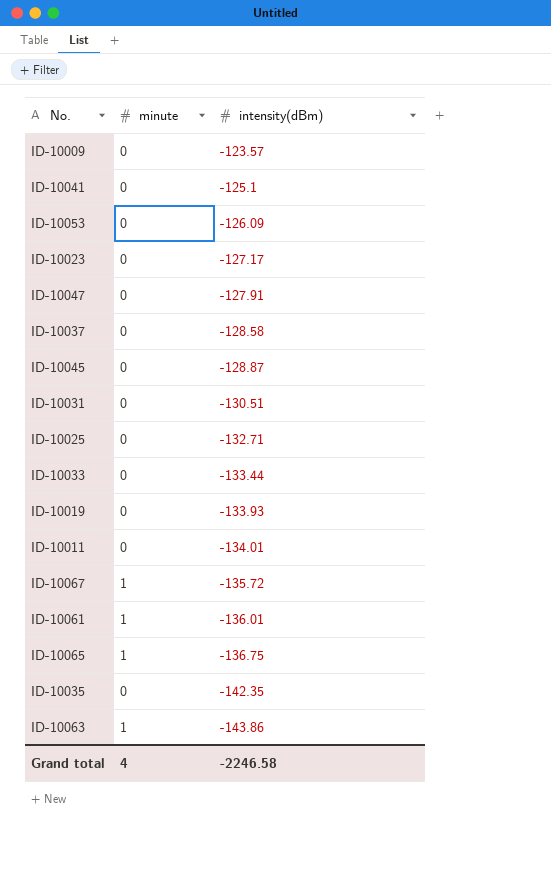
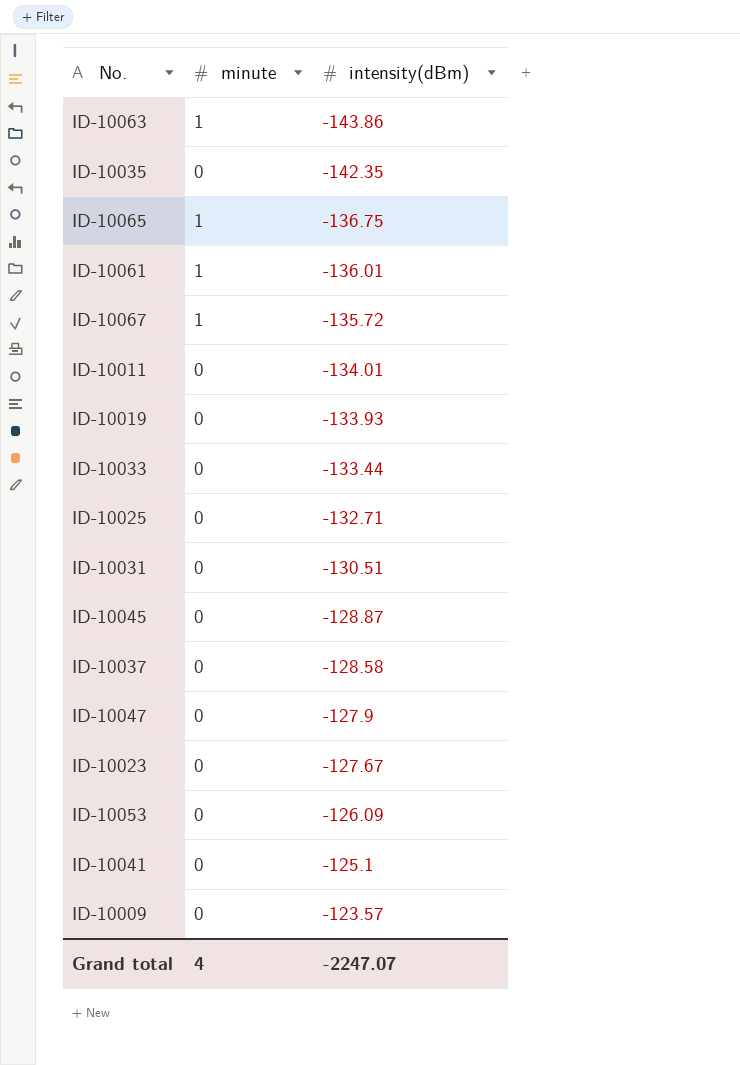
row order: intensity(dBm) descending -> intensity(dBm) ascending
ID-10047 | intensity(dBm): -127.91 -> -127.9
ID-10023 | intensity(dBm): -127.17 -> -127.67
Grand total | intensity(dBm): -2246.58 -> -2247.07

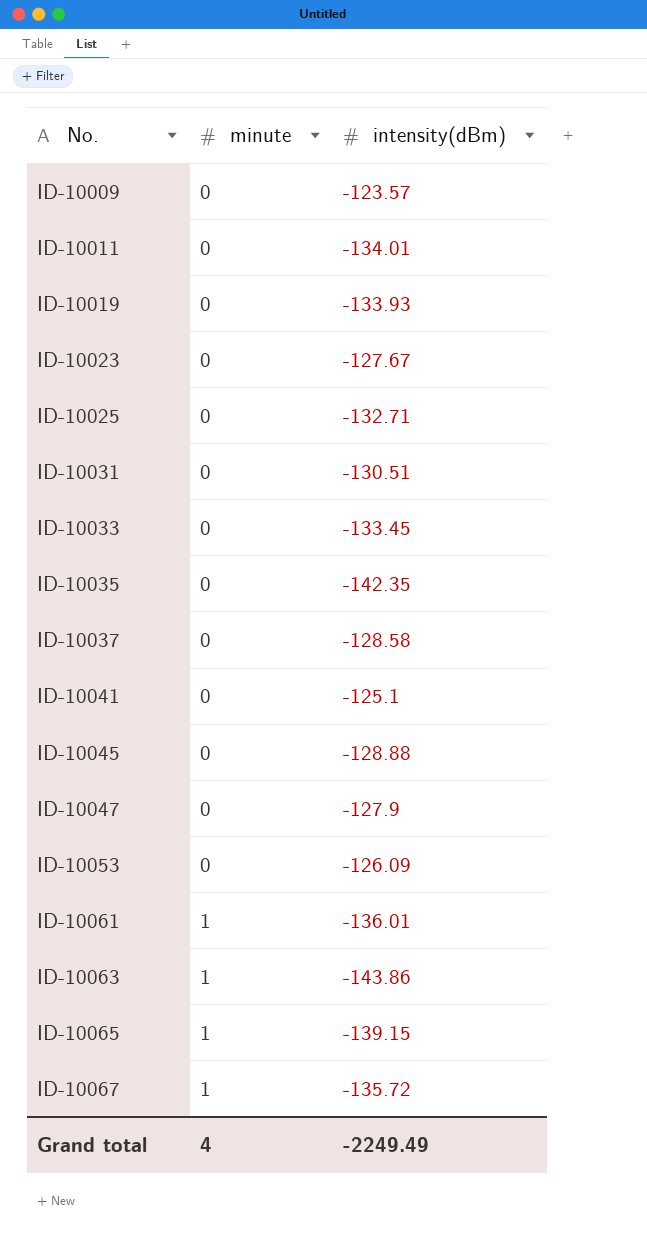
row order: intensity(dBm) ascending -> No. ascending
ID-10033 | intensity(dBm): -133.44 -> -133.45
ID-10045 | intensity(dBm): -128.87 -> -128.88
ID-10065 | intensity(dBm): -136.75 -> -139.15
Grand total | intensity(dBm): -2247.07 -> -2249.49

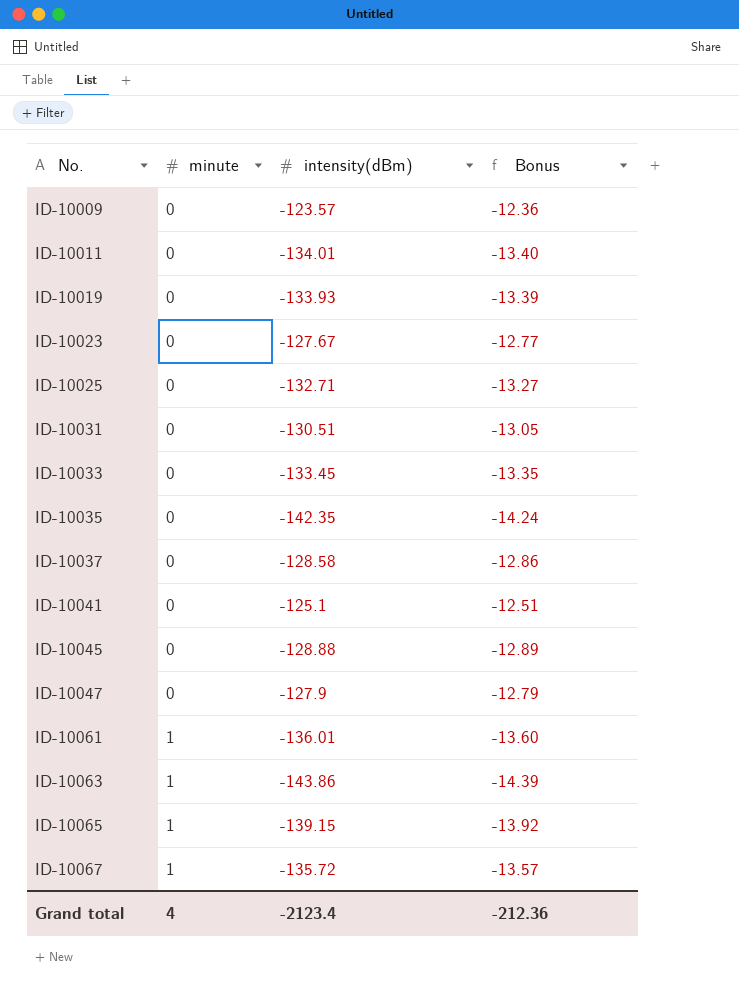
column Bonus | formula: none -> [intensity(dBm)] * 0.1
row ID-10053: 0 | -126.09 -> none
Grand total | intensity(dBm): -2249.49 -> -2123.4

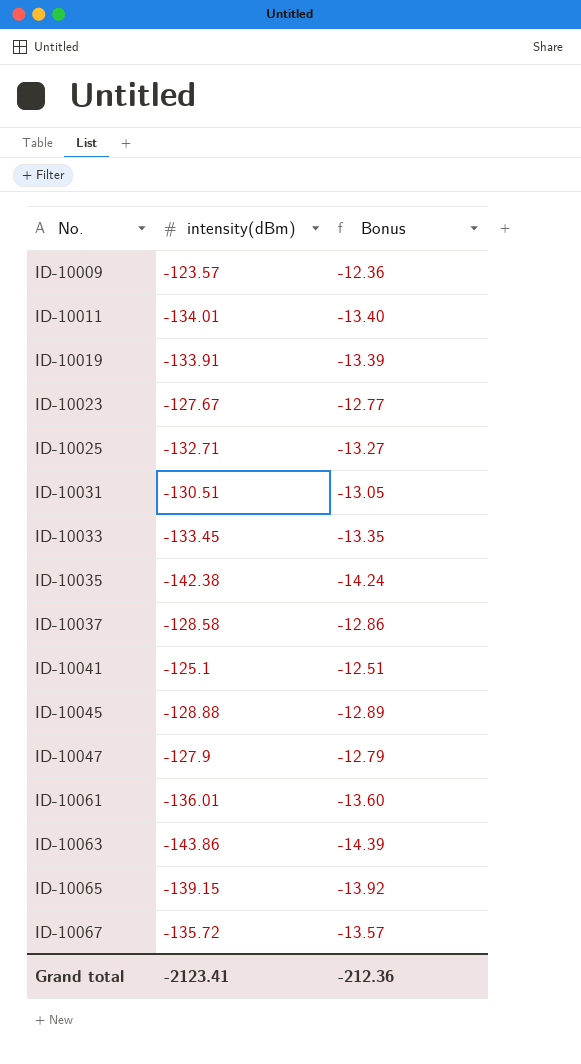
column minute | position: 2 -> none
ID-10019 | intensity(dBm): -133.93 -> -133.91
ID-10035 | intensity(dBm): -142.35 -> -142.38
Grand total | intensity(dBm): -2123.4 -> -2123.41

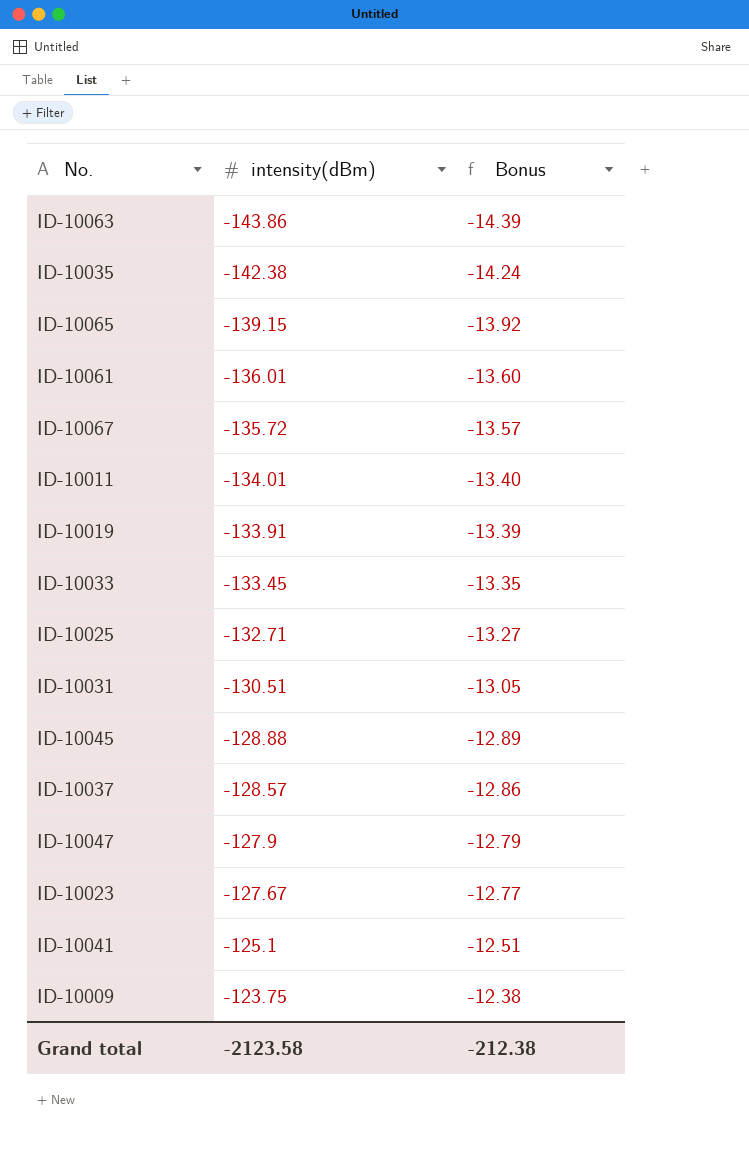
row order: No. ascending -> intensity(dBm) ascending
ID-10037 | intensity(dBm): -128.58 -> -128.57
ID-10009 | intensity(dBm): -123.57 -> -123.75
ID-10009 | Bonus: -12.36 -> -12.38
Grand total | intensity(dBm): -2123.41 -> -2123.58
Grand total | Bonus: -212.36 -> -212.38

